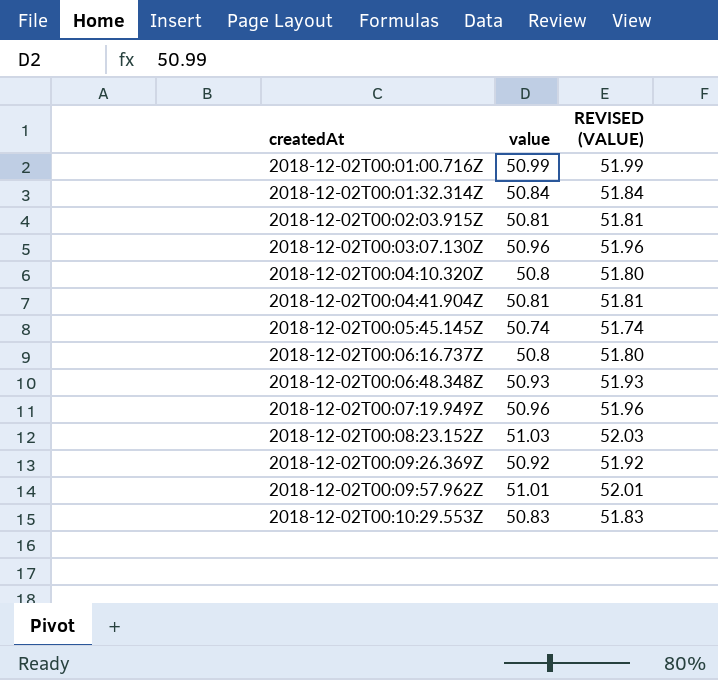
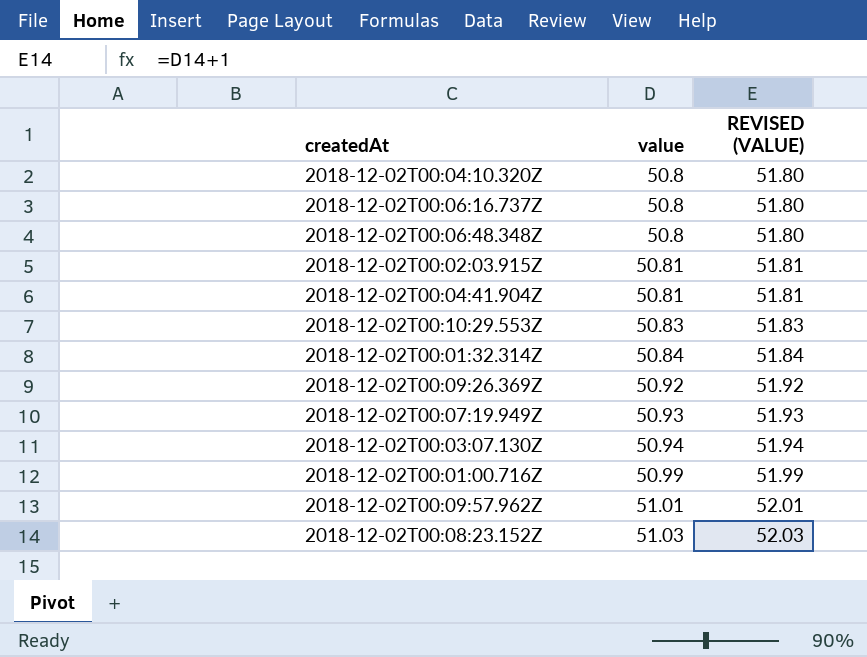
row order: createdAt ascending -> value ascending
row 2018-12-02T00:05:45.145Z: 50.74 | 51.74 -> none
2018-12-02T00:06:48.348Z | value: 50.93 -> 50.8
2018-12-02T00:06:48.348Z | REVISED (VALUE): 51.93 -> 51.80
2018-12-02T00:07:19.949Z | value: 50.96 -> 50.93
2018-12-02T00:07:19.949Z | REVISED (VALUE): 51.96 -> 51.93
2018-12-02T00:03:07.130Z | value: 50.96 -> 50.94
2018-12-02T00:03:07.130Z | REVISED (VALUE): 51.96 -> 51.94

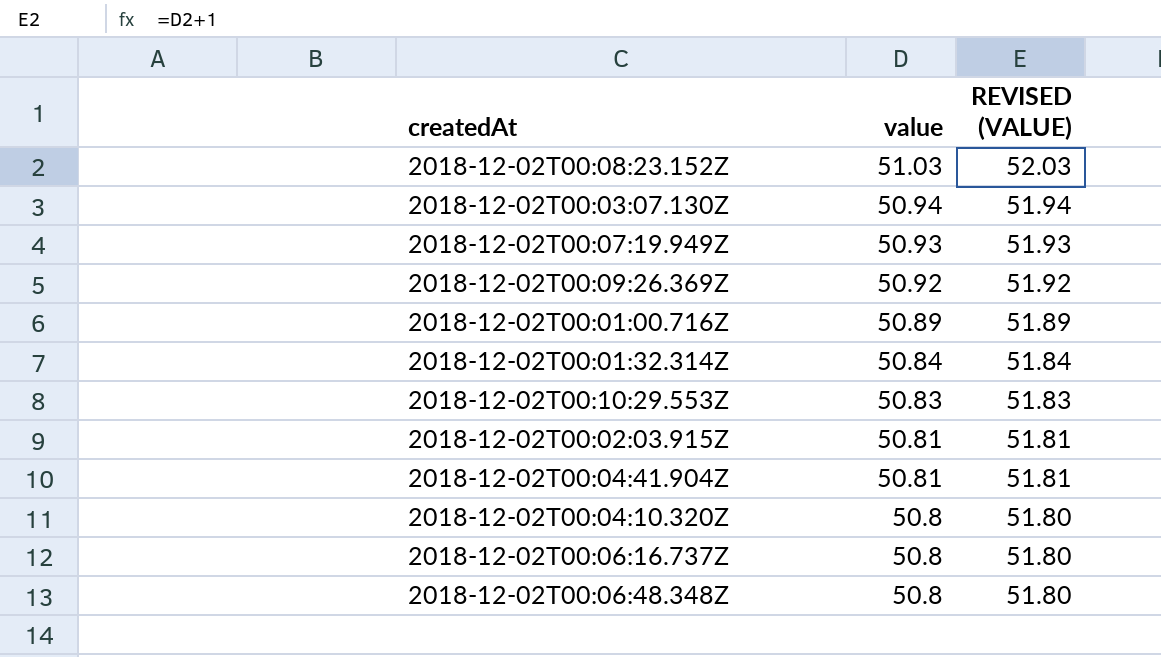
row order: value ascending -> value descending
row 2018-12-02T00:09:57.962Z: 51.01 | 52.01 -> none
2018-12-02T00:01:00.716Z | value: 50.99 -> 50.89
2018-12-02T00:01:00.716Z | REVISED (VALUE): 51.99 -> 51.89

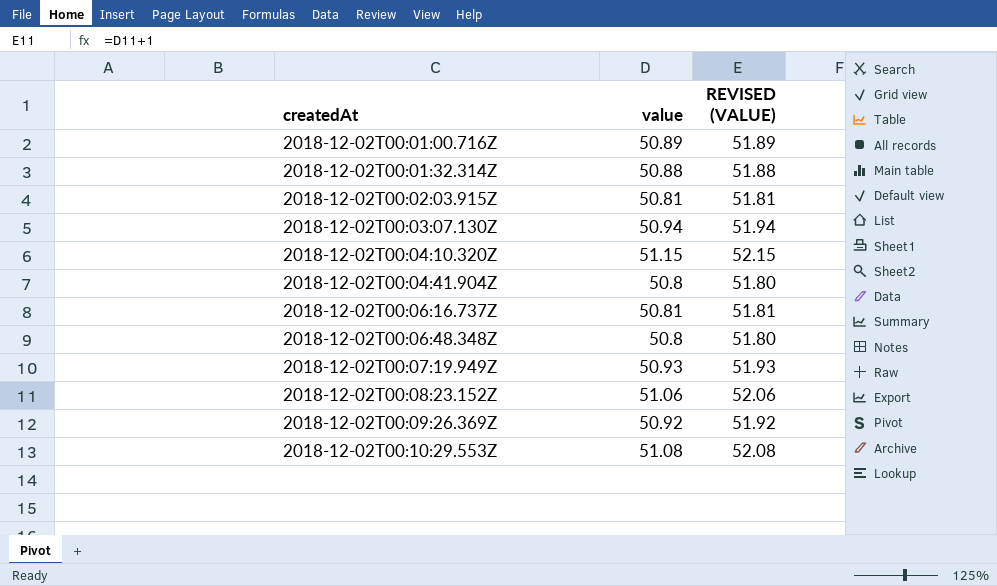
row order: value descending -> createdAt ascending
2018-12-02T00:01:32.314Z | value: 50.84 -> 50.88
2018-12-02T00:01:32.314Z | REVISED (VALUE): 51.84 -> 51.88
2018-12-02T00:04:10.320Z | value: 50.8 -> 51.15
2018-12-02T00:04:10.320Z | REVISED (VALUE): 51.80 -> 52.15
2018-12-02T00:04:41.904Z | value: 50.81 -> 50.8
2018-12-02T00:04:41.904Z | REVISED (VALUE): 51.81 -> 51.80
2018-12-02T00:06:16.737Z | value: 50.8 -> 50.81
2018-12-02T00:06:16.737Z | REVISED (VALUE): 51.80 -> 51.81
2018-12-02T00:08:23.152Z | value: 51.03 -> 51.06
2018-12-02T00:08:23.152Z | REVISED (VALUE): 52.03 -> 52.06
2018-12-02T00:10:29.553Z | value: 50.83 -> 51.08
2018-12-02T00:10:29.553Z | REVISED (VALUE): 51.83 -> 52.08

